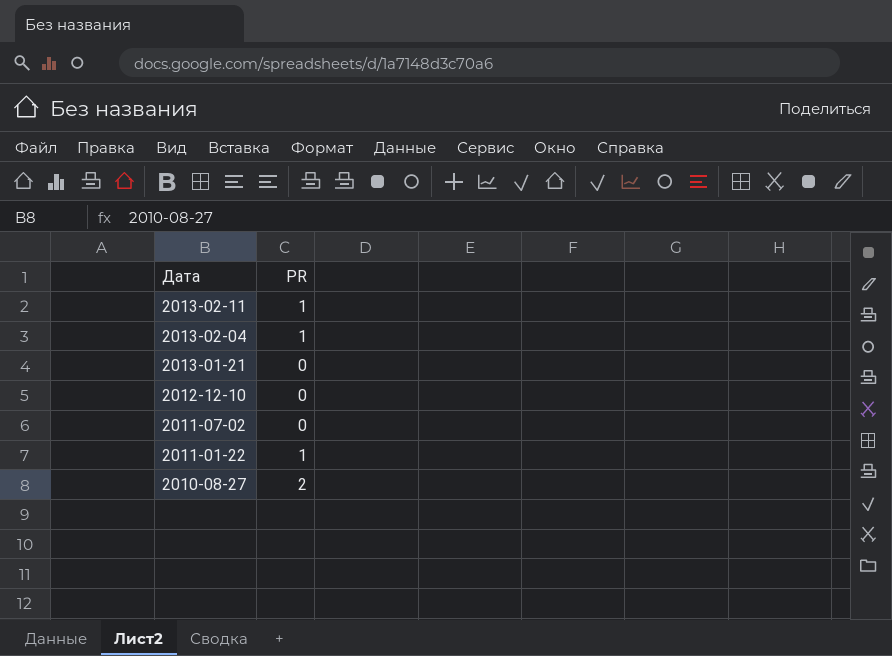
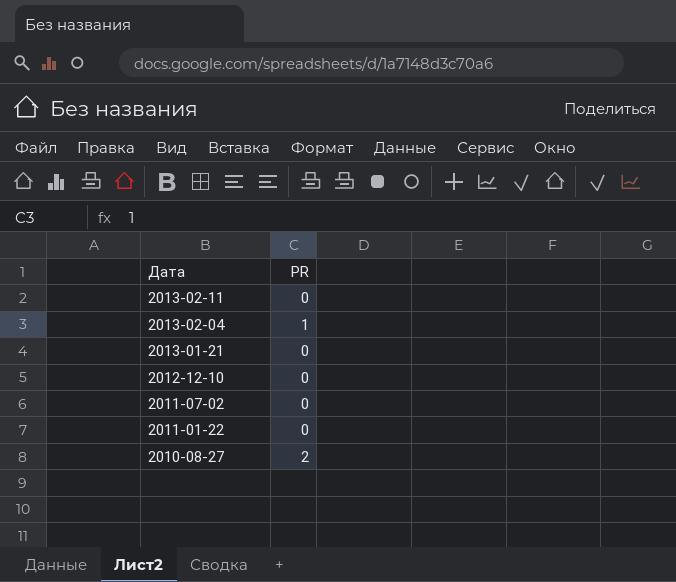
2013-02-11 | PR: 1 -> 0
2011-01-22 | PR: 1 -> 0

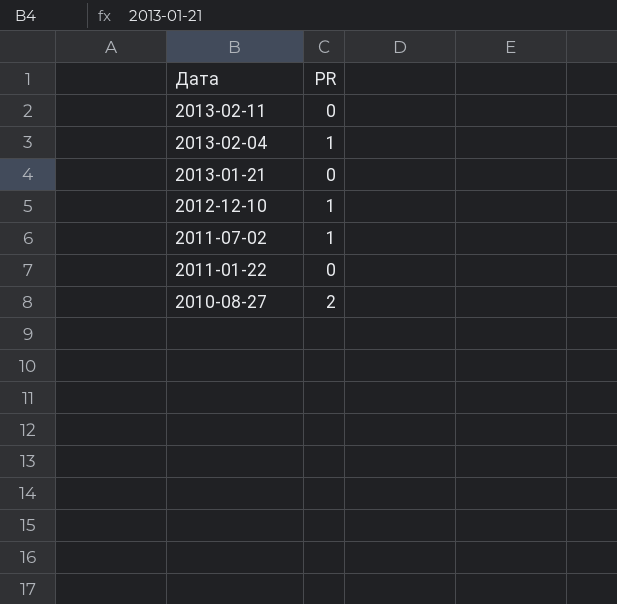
2012-12-10 | PR: 0 -> 1
2011-07-02 | PR: 0 -> 1

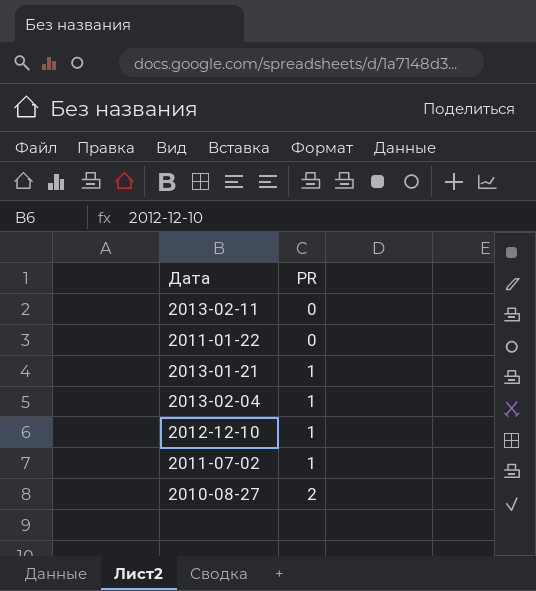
row order: Дата descending -> PR ascending
2013-01-21 | PR: 0 -> 1

